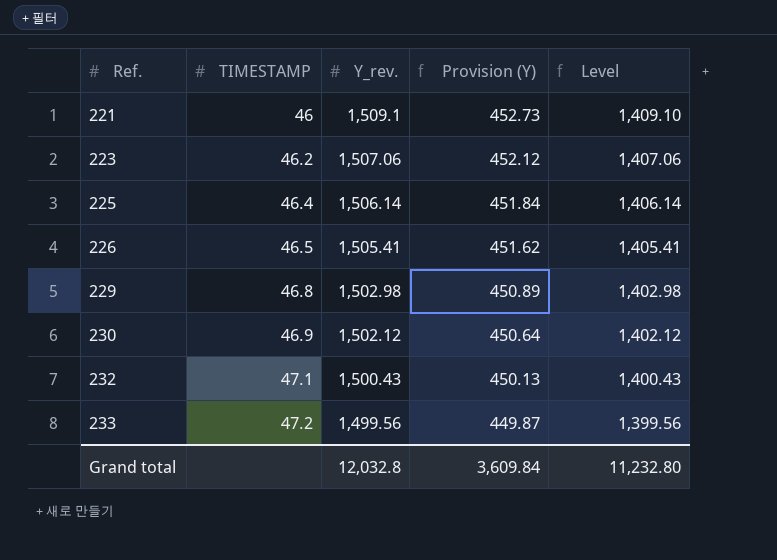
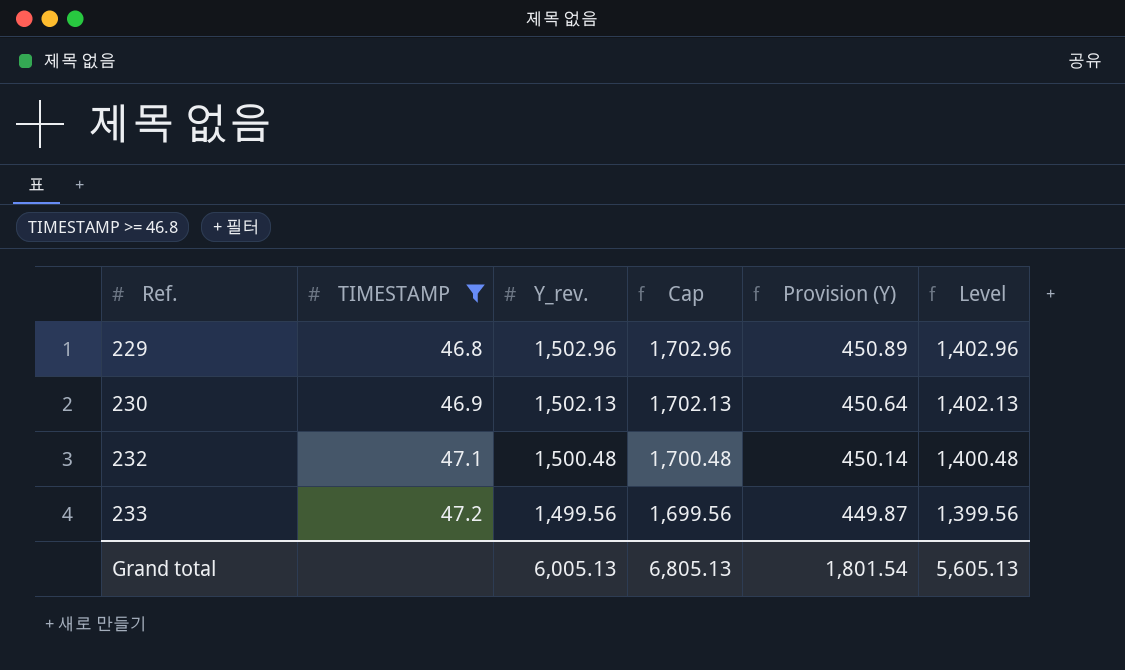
filter: none -> TIMESTAMP >= 46.8
column Cap | formula: none -> [Y_rev.] + 200
229 | Y_rev.: 1,502.98 -> 1,502.96
229 | Level: 1,402.98 -> 1,402.96
230 | Y_rev.: 1,502.12 -> 1,502.13
230 | Level: 1,402.12 -> 1,402.13
232 | Y_rev.: 1,500.43 -> 1,500.48
232 | Provision (Y): 450.13 -> 450.14
232 | Level: 1,400.43 -> 1,400.48
Grand total | Y_rev.: 12,032.8 -> 6,005.13
Grand total | Provision (Y): 3,609.84 -> 1,801.54
Grand total | Level: 11,232.80 -> 5,605.13

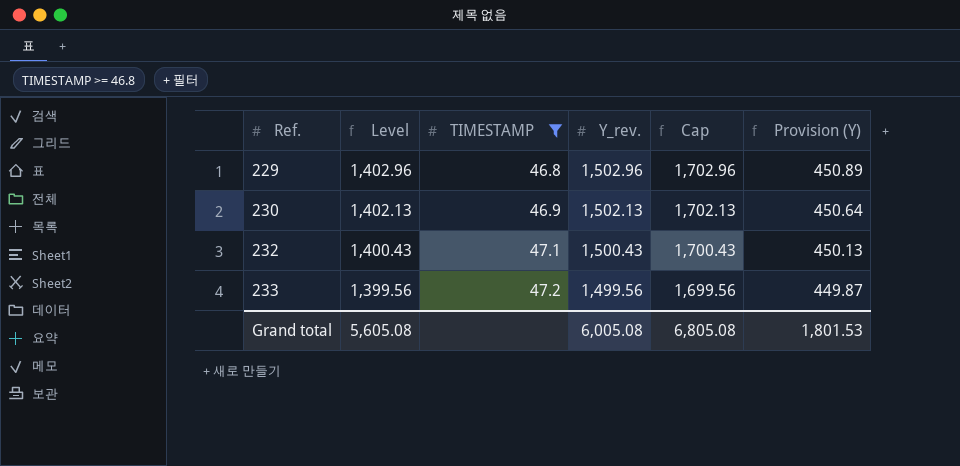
column Level | position: 6 -> 2
232 | Level: 1,400.48 -> 1,400.43
232 | Y_rev.: 1,500.48 -> 1,500.43
232 | Cap: 1,700.48 -> 1,700.43
232 | Provision (Y): 450.14 -> 450.13
Grand total | Level: 5,605.13 -> 5,605.08
Grand total | Y_rev.: 6,005.13 -> 6,005.08
Grand total | Cap: 6,805.13 -> 6,805.08
Grand total | Provision (Y): 1,801.54 -> 1,801.53

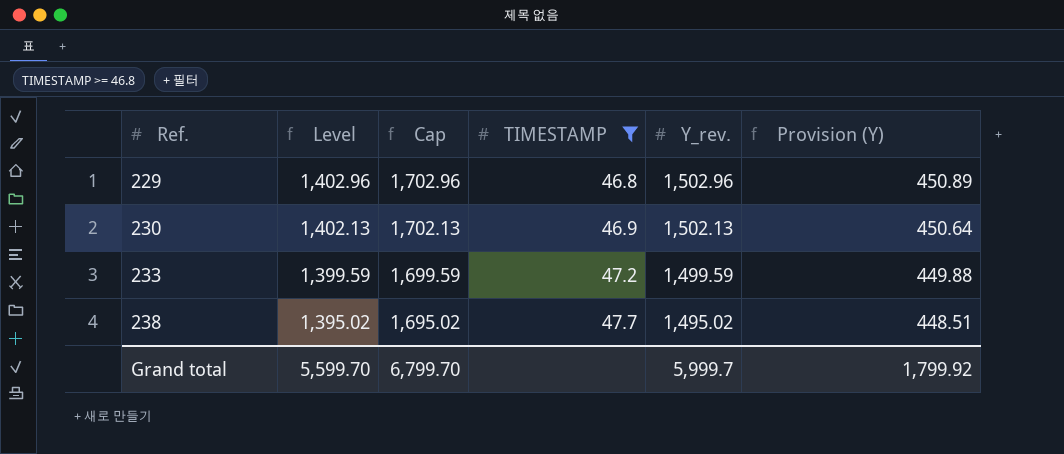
column Cap | position: 5 -> 3
row 232: 1,400.43 | 47.1 | 1,500.43 | 1,700.43 | 450.13 -> none
233 | Level: 1,399.56 -> 1,399.59
233 | Cap: 1,699.56 -> 1,699.59
233 | Y_rev.: 1,499.56 -> 1,499.59
233 | Provision (Y): 449.87 -> 449.88
row 238: none -> 1,395.02 | 1,695.02 | 47.7 | 1,495.02 | 448.51
Grand total | Level: 5,605.08 -> 5,599.70
Grand total | Cap: 6,805.08 -> 6,799.70
Grand total | Y_rev.: 6,005.08 -> 5,999.7
Grand total | Provision (Y): 1,801.53 -> 1,799.92

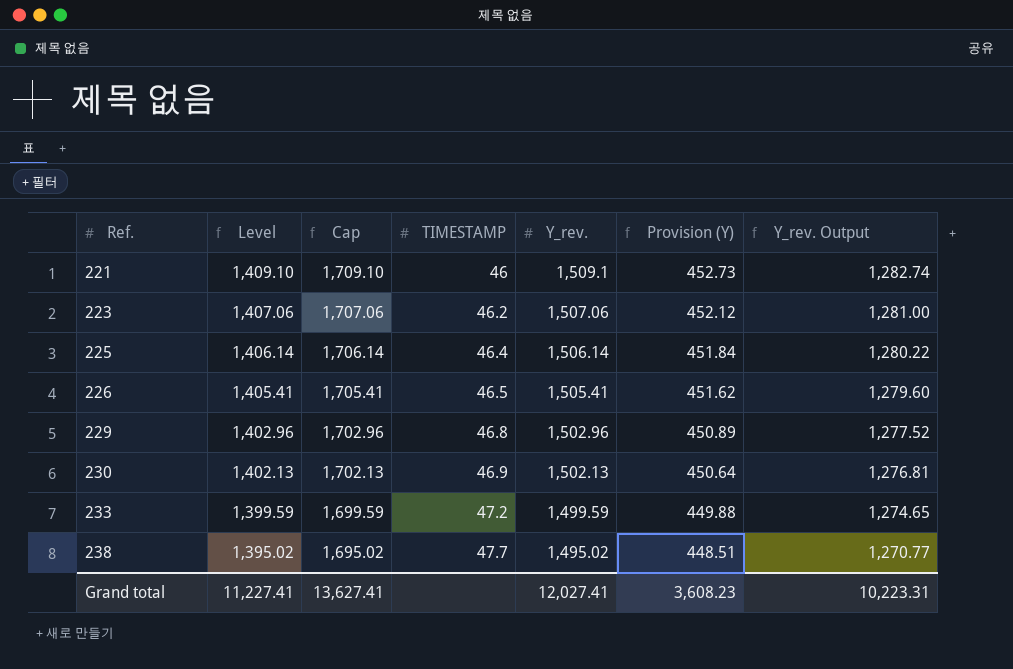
filter: TIMESTAMP >= 46.8 -> none
column Y_rev. Output | formula: none -> [Y_rev.] * 0.85
Grand total | Level: 5,599.70 -> 11,227.41
Grand total | Cap: 6,799.70 -> 13,627.41
Grand total | Y_rev.: 5,999.7 -> 12,027.41
Grand total | Provision (Y): 1,799.92 -> 3,608.23

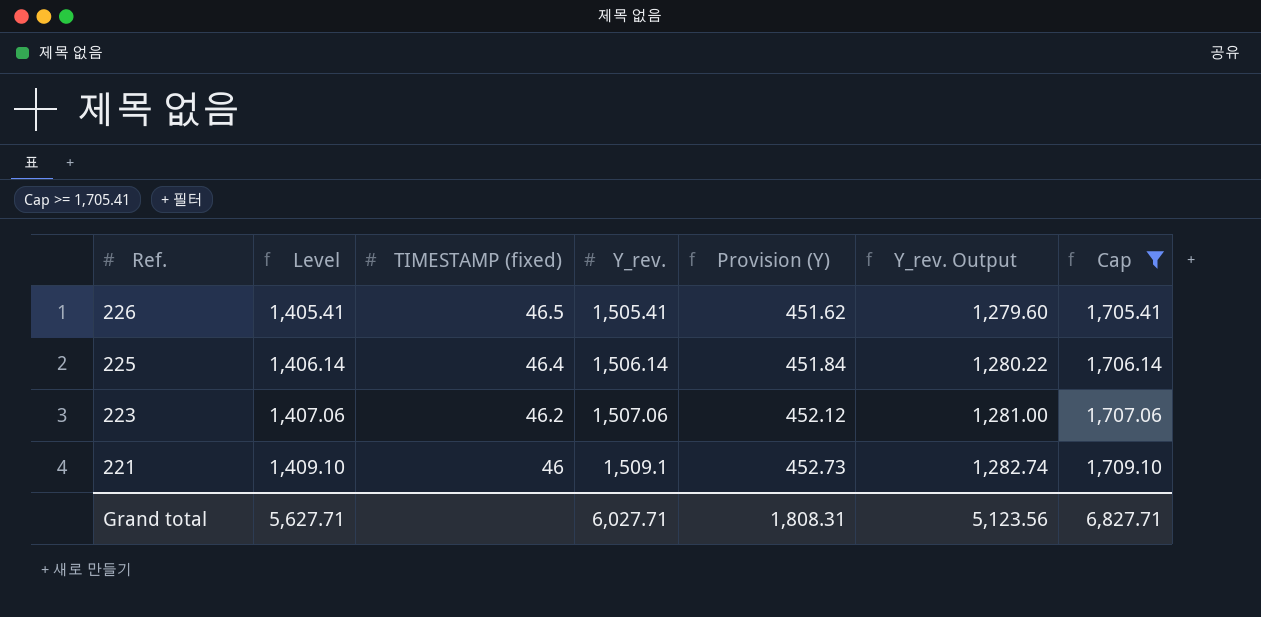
filter: none -> Cap >= 1,705.41
row order: Ref. ascending -> Ref. descending
column name: TIMESTAMP -> TIMESTAMP (fixed)
column Cap | position: 3 -> 7
Grand total | Level: 11,227.41 -> 5,627.71
Grand total | Y_rev.: 12,027.41 -> 6,027.71
Grand total | Provision (Y): 3,608.23 -> 1,808.31
Grand total | Y_rev. Output: 10,223.31 -> 5,123.56
Grand total | Cap: 13,627.41 -> 6,827.71

